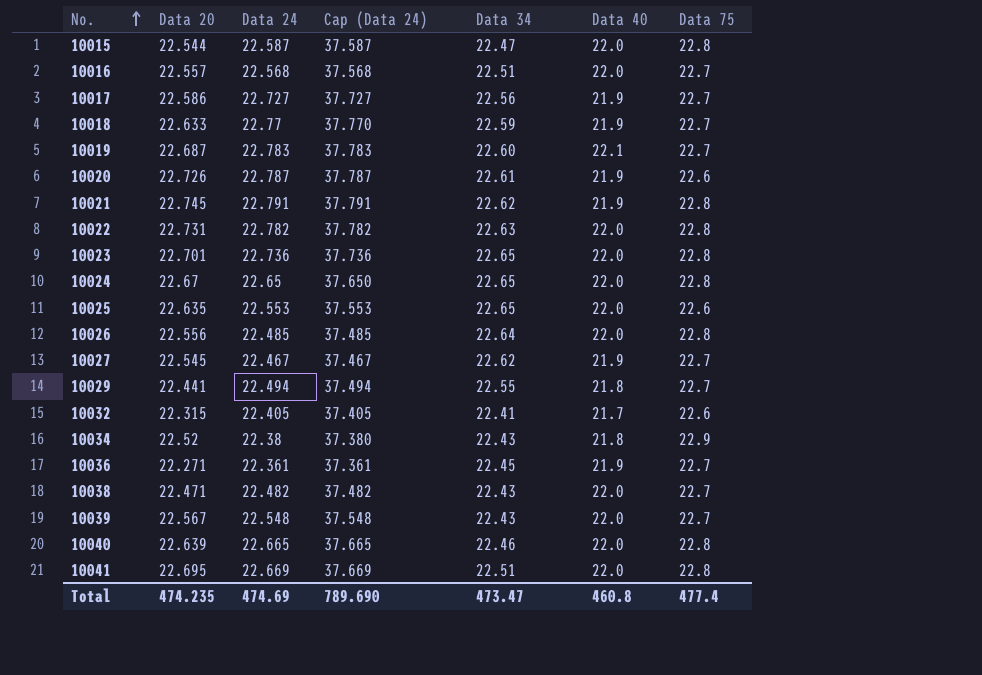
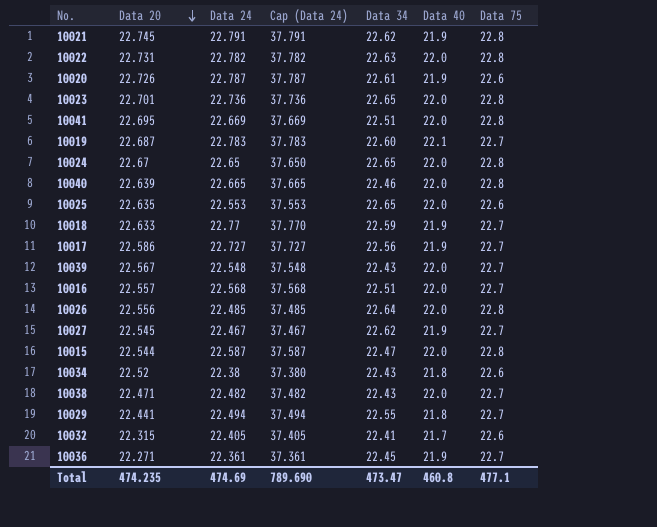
row order: No. ascending -> Data 20 descending
10034 | Data 75: 22.9 -> 22.6
Total | Data 75: 477.4 -> 477.1

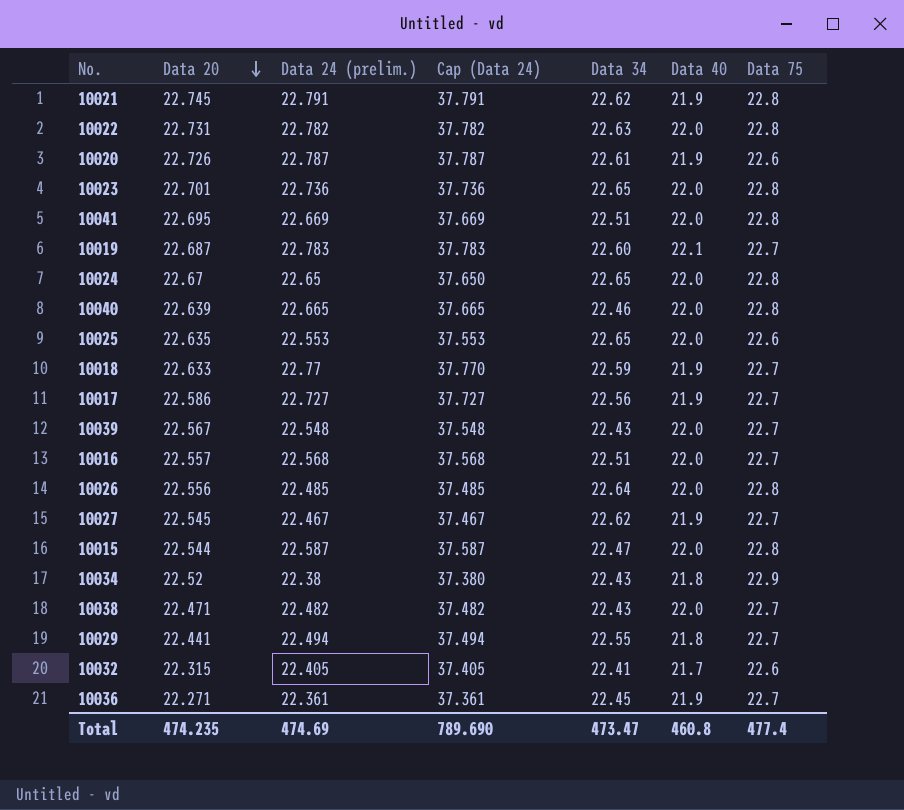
column name: Data 24 -> Data 24 (prelim.)
10034 | Data 75: 22.6 -> 22.9
Total | Data 75: 477.1 -> 477.4

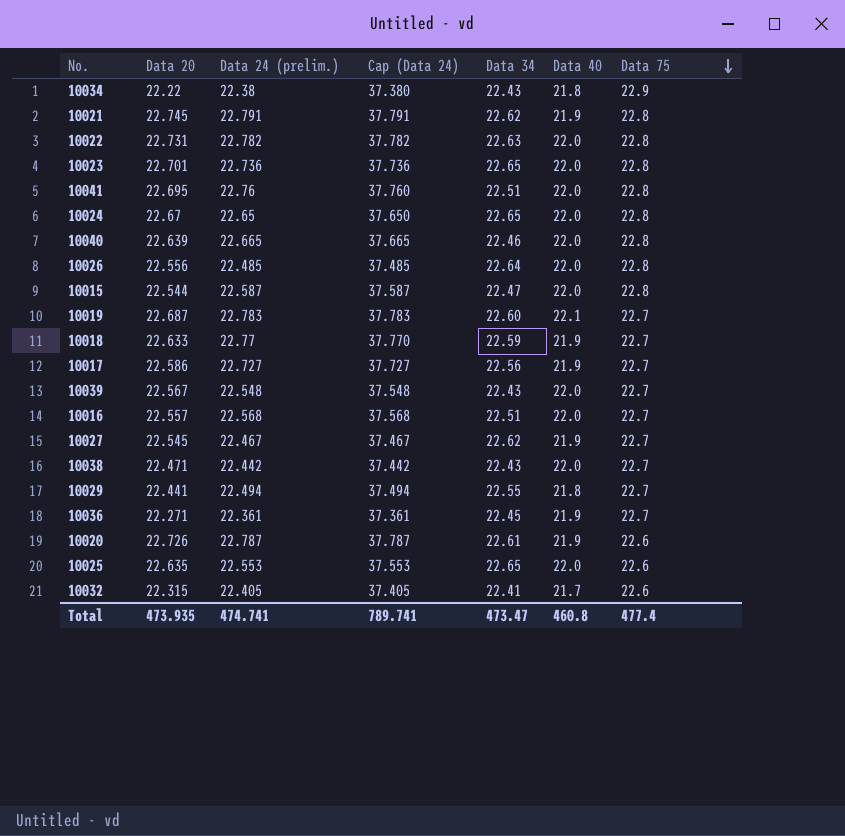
row order: Data 20 descending -> Data 75 descending
10034 | Data 20: 22.52 -> 22.22
10041 | Data 24 (prelim.): 22.669 -> 22.76
10041 | Cap (Data 24): 37.669 -> 37.760
10038 | Data 24 (prelim.): 22.482 -> 22.442
10038 | Cap (Data 24): 37.482 -> 37.442
Total | Data 20: 474.235 -> 473.935
Total | Data 24 (prelim.): 474.69 -> 474.741
Total | Cap (Data 24): 789.690 -> 789.741

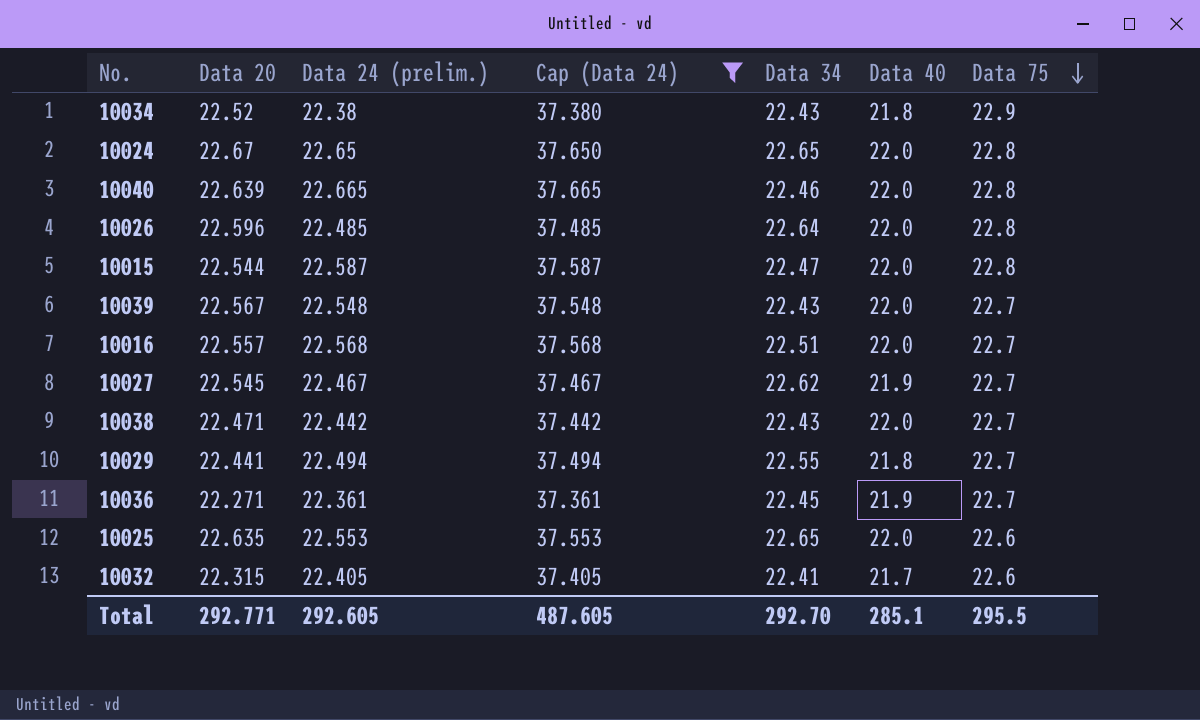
filter: none -> Cap (Data 24) <= 37.665
10034 | Data 20: 22.22 -> 22.52
10026 | Data 20: 22.556 -> 22.596
Total | Data 20: 473.935 -> 292.771
Total | Data 24 (prelim.): 474.741 -> 292.605
Total | Cap (Data 24): 789.741 -> 487.605
Total | Data 34: 473.47 -> 292.70
Total | Data 40: 460.8 -> 285.1
Total | Data 75: 477.4 -> 295.5

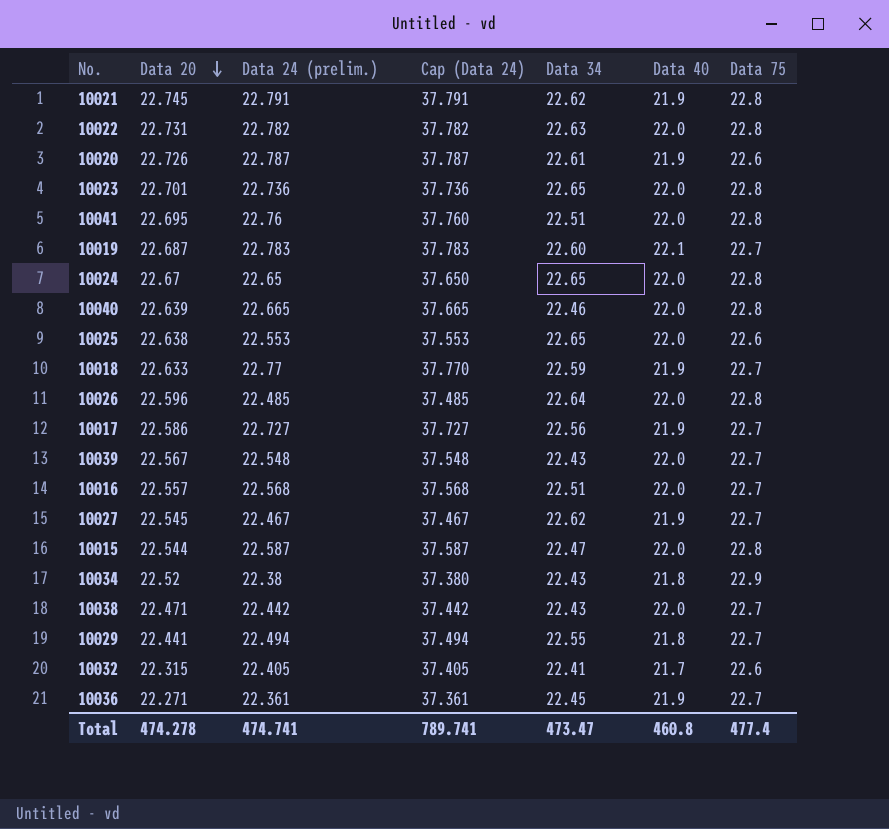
filter: Cap (Data 24) <= 37.665 -> none
row order: Data 75 descending -> Data 20 descending
10025 | Data 20: 22.635 -> 22.638
Total | Data 20: 292.771 -> 474.278
Total | Data 24 (prelim.): 292.605 -> 474.741
Total | Cap (Data 24): 487.605 -> 789.741
Total | Data 34: 292.70 -> 473.47
Total | Data 40: 285.1 -> 460.8
Total | Data 75: 295.5 -> 477.4

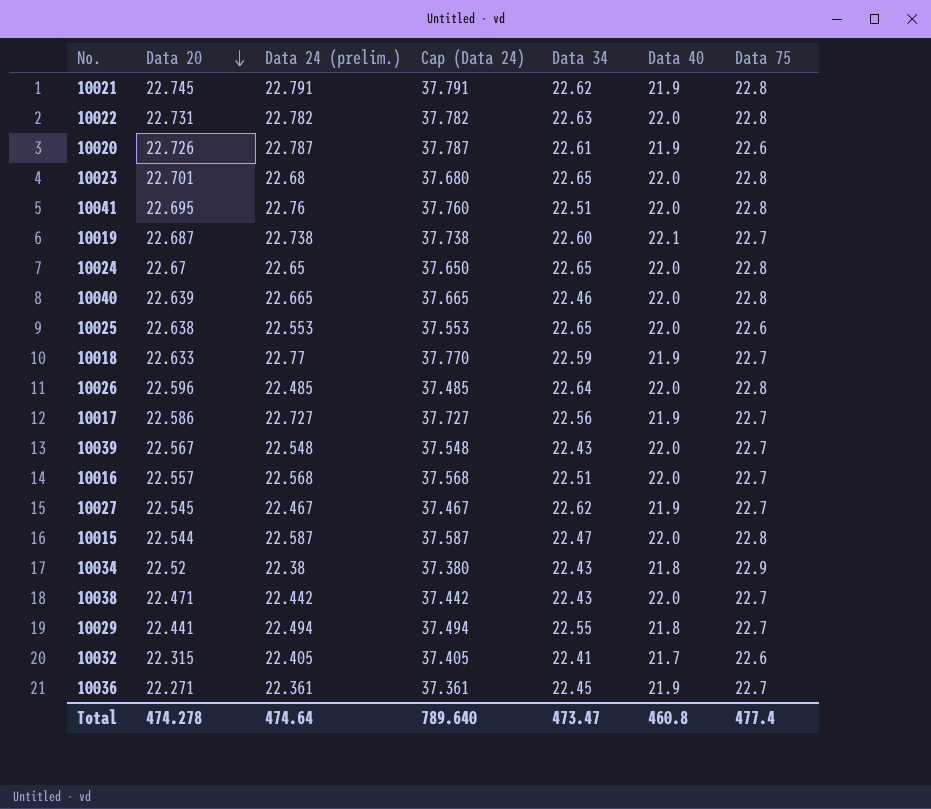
10023 | Data 24 (prelim.): 22.736 -> 22.68
10023 | Cap (Data 24): 37.736 -> 37.680
10019 | Data 24 (prelim.): 22.783 -> 22.738
10019 | Cap (Data 24): 37.783 -> 37.738
Total | Data 24 (prelim.): 474.741 -> 474.64
Total | Cap (Data 24): 789.741 -> 789.640

